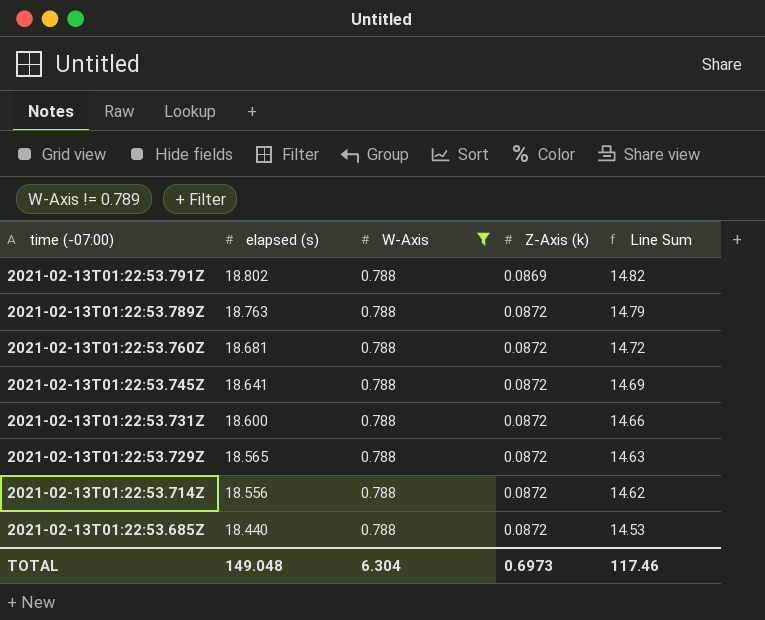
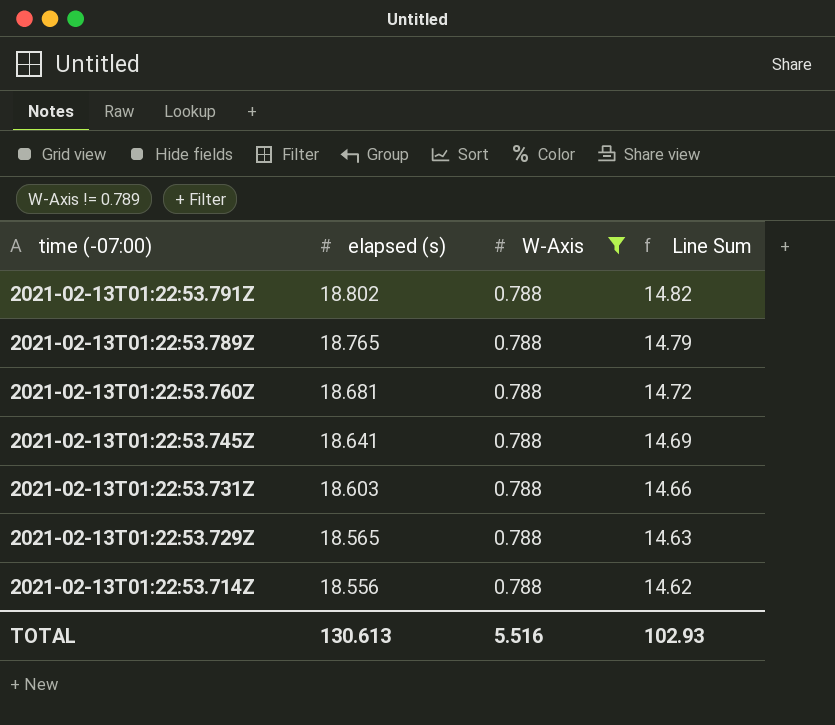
column Z-Axis (k) | position: 4 -> none
row 2021-02-13T01:22:53.685Z: 18.440 | 0.788 | 0.0872 | 14.53 -> none
2021-02-13T01:22:53.789Z | elapsed (s): 18.763 -> 18.765
2021-02-13T01:22:53.731Z | elapsed (s): 18.600 -> 18.603
TOTAL | elapsed (s): 149.048 -> 130.613
TOTAL | W-Axis: 6.304 -> 5.516
TOTAL | Line Sum: 117.46 -> 102.93

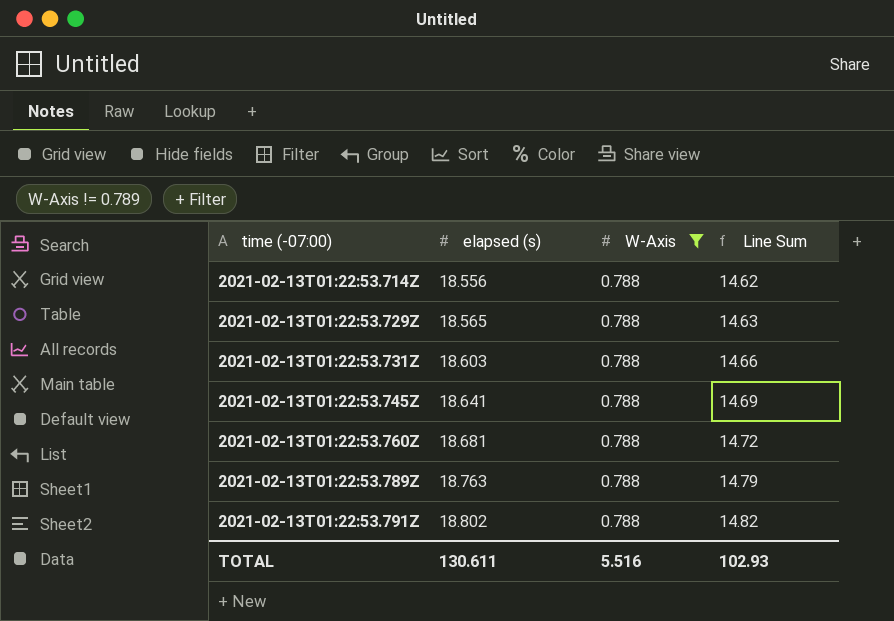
row order: time (-07:00) descending -> time (-07:00) ascending
2021-02-13T01:22:53.789Z | elapsed (s): 18.765 -> 18.763
TOTAL | elapsed (s): 130.613 -> 130.611

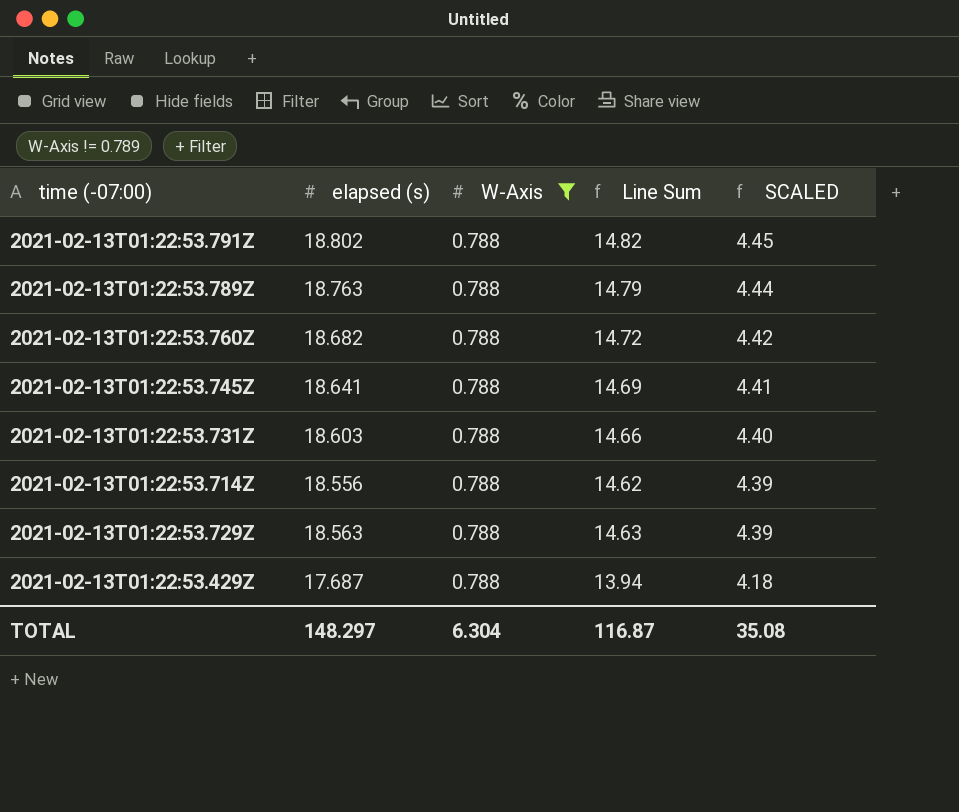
row order: time (-07:00) ascending -> SCALED descending
column SCALED | formula: none -> [Line Sum] * 0.3
2021-02-13T01:22:53.760Z | elapsed (s): 18.681 -> 18.682
2021-02-13T01:22:53.729Z | elapsed (s): 18.565 -> 18.563
row 2021-02-13T01:22:53.429Z: none -> 17.687 | 0.788 | 13.94 | 4.18
TOTAL | elapsed (s): 130.611 -> 148.297
TOTAL | W-Axis: 5.516 -> 6.304
TOTAL | Line Sum: 102.93 -> 116.87

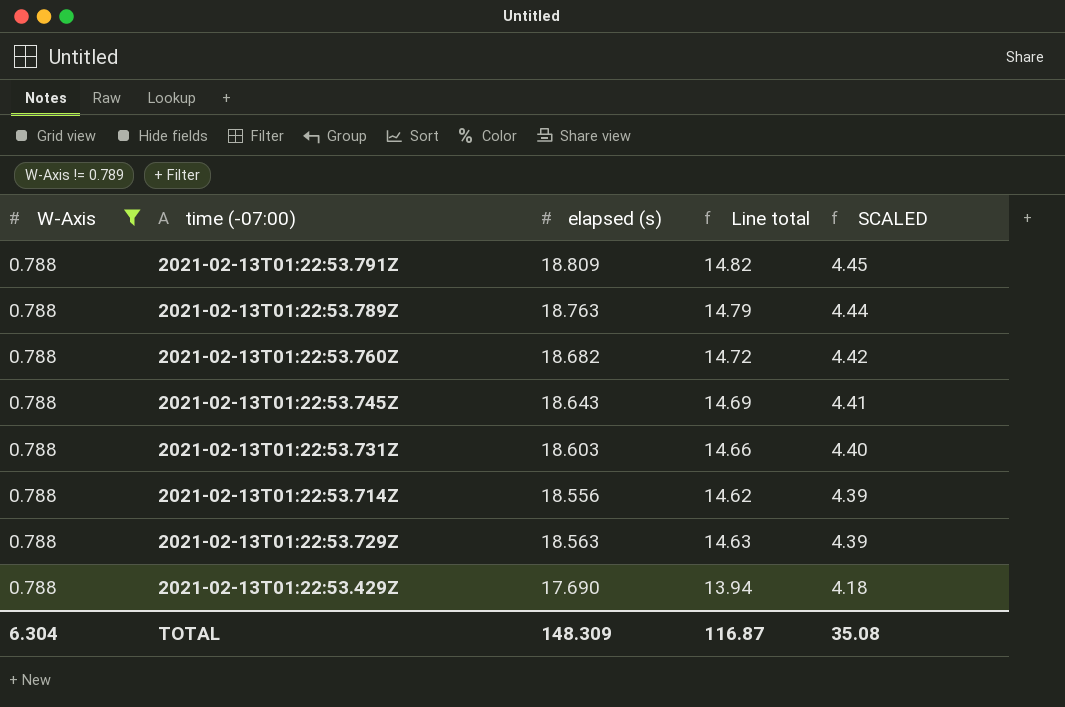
column W-Axis | position: 3 -> 1
column name: Line Sum -> Line total
2021-02-13T01:22:53.791Z | elapsed (s): 18.802 -> 18.809
2021-02-13T01:22:53.745Z | elapsed (s): 18.641 -> 18.643
2021-02-13T01:22:53.429Z | elapsed (s): 17.687 -> 17.690
TOTAL | elapsed (s): 148.297 -> 148.309

